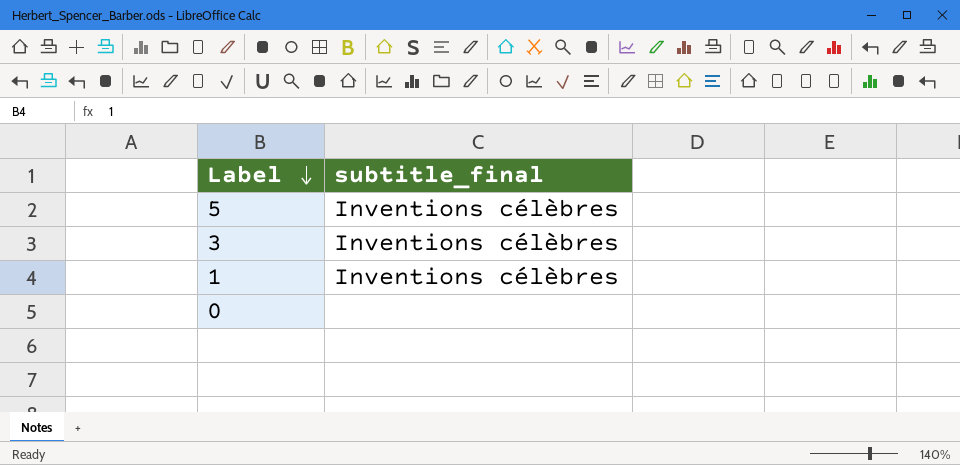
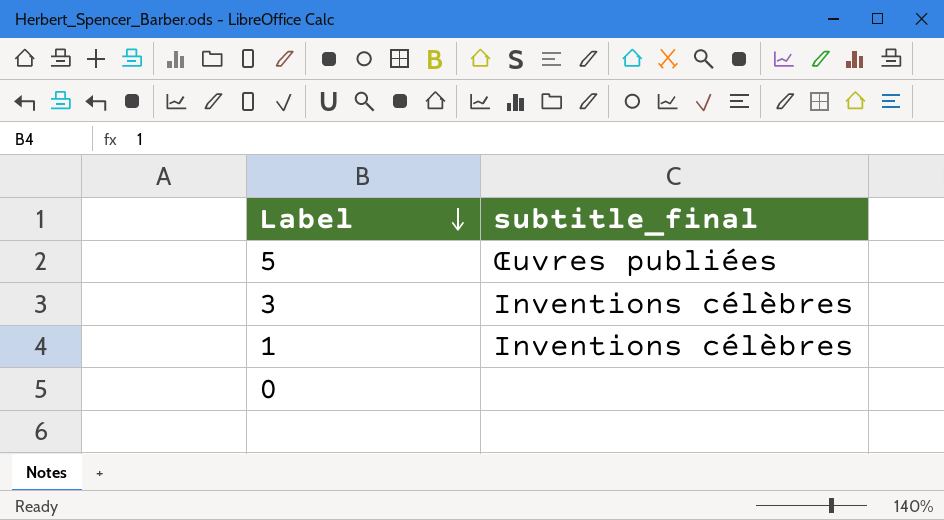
5 | subtitle_final: Inventions célèbres -> Œuvres publiées

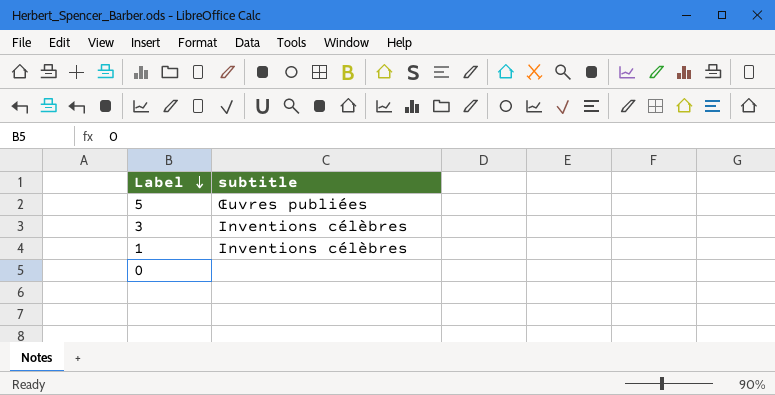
column name: subtitle_final -> subtitle

